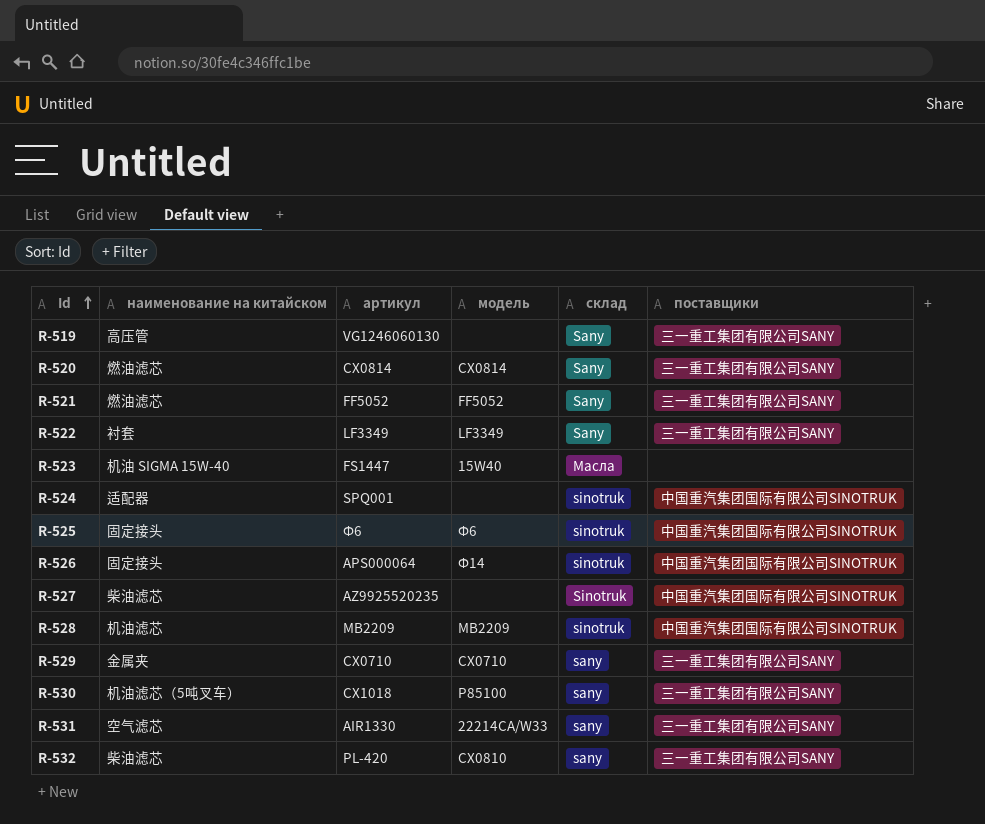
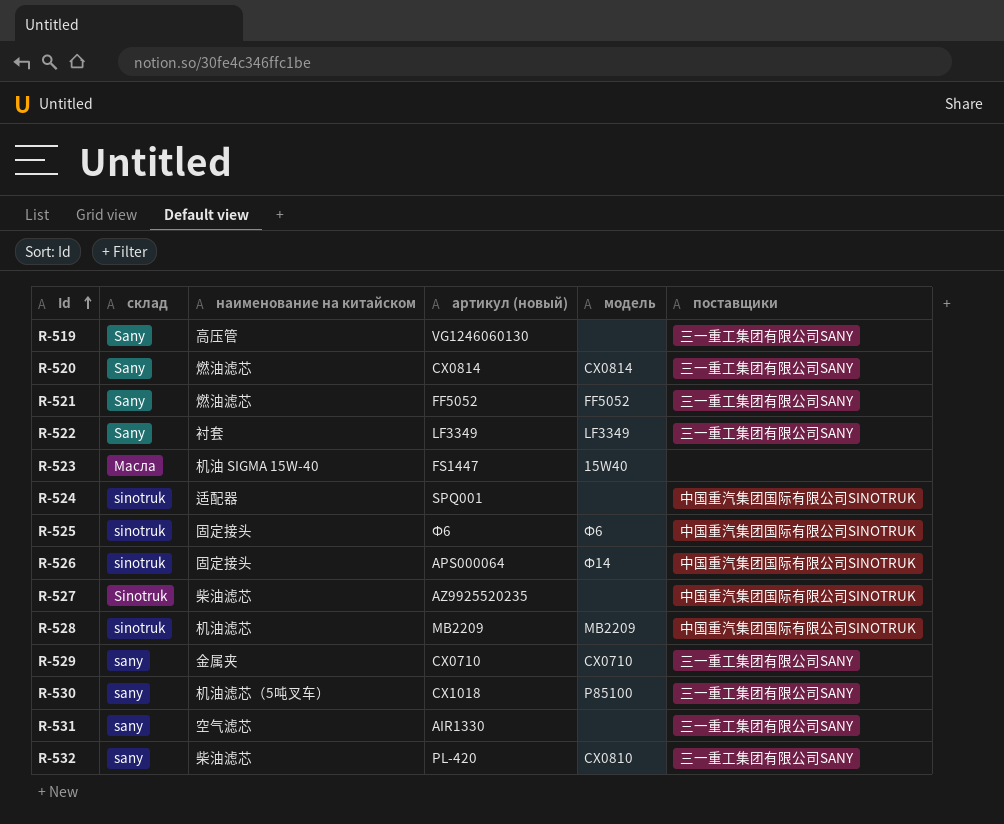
column склад | position: 5 -> 2
column name: артикул -> артикул (новый)
R-531 | модель: 22214CA/W33 -> none

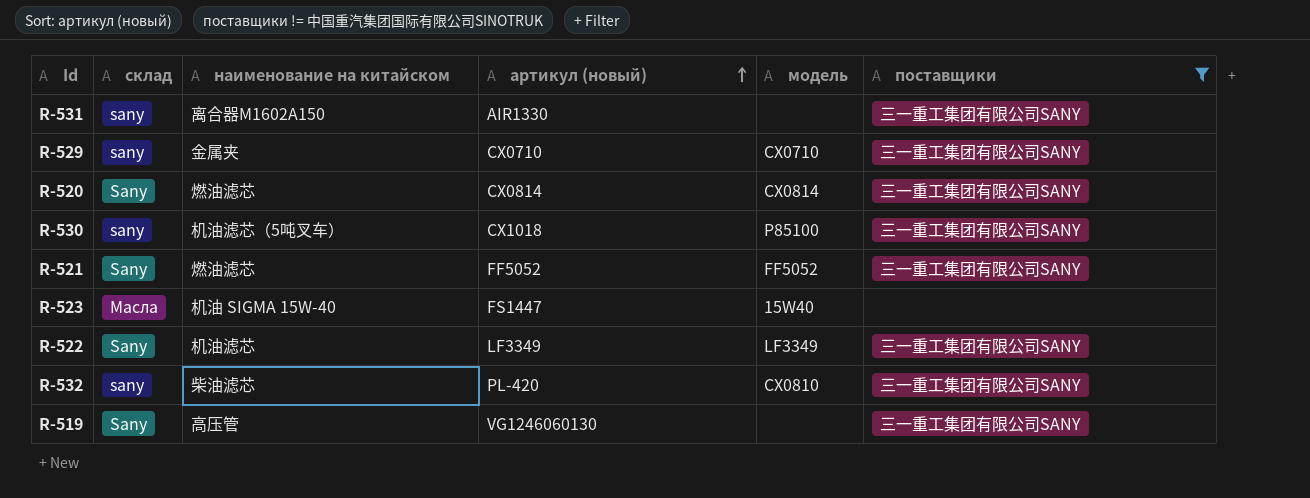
filter: none -> поставщики != 中国重汽集团国际有限公司SINOTRUK
row order: Id ascending -> артикул (новый) ascending
R-531 | наименование на китайском: 空气滤芯 -> 离合器M1602A150
R-522 | наименование на китайском: 衬套 -> 机油滤芯

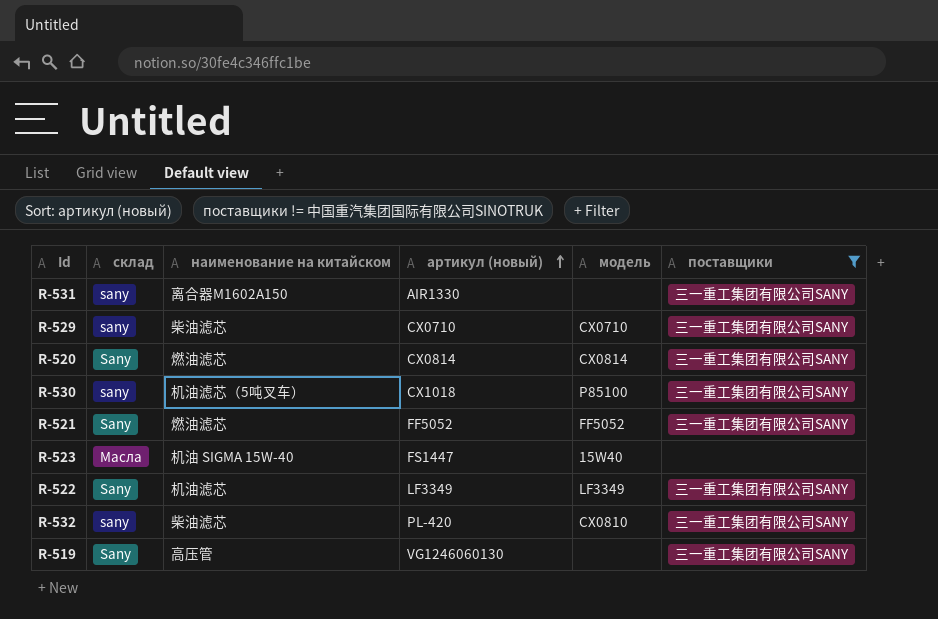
R-529 | наименование на китайском: 金属夹 -> 柴油滤芯

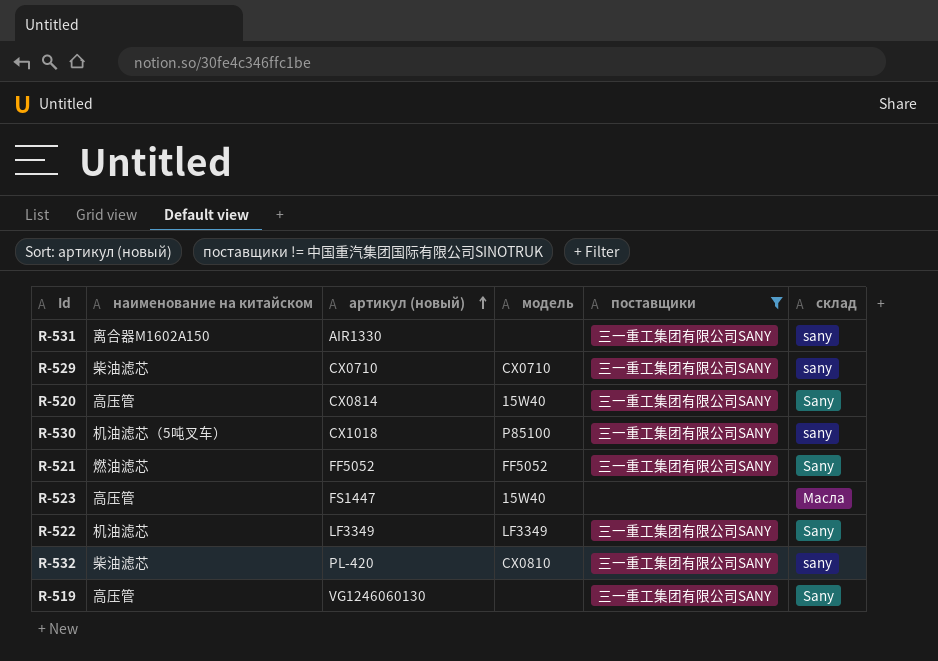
column склад | position: 2 -> 6
R-520 | наименование на китайском: 燃油滤芯 -> 高压管
R-520 | модель: CX0814 -> 15W40
R-523 | наименование на китайском: 机油 SIGMA 15W-40 -> 高压管

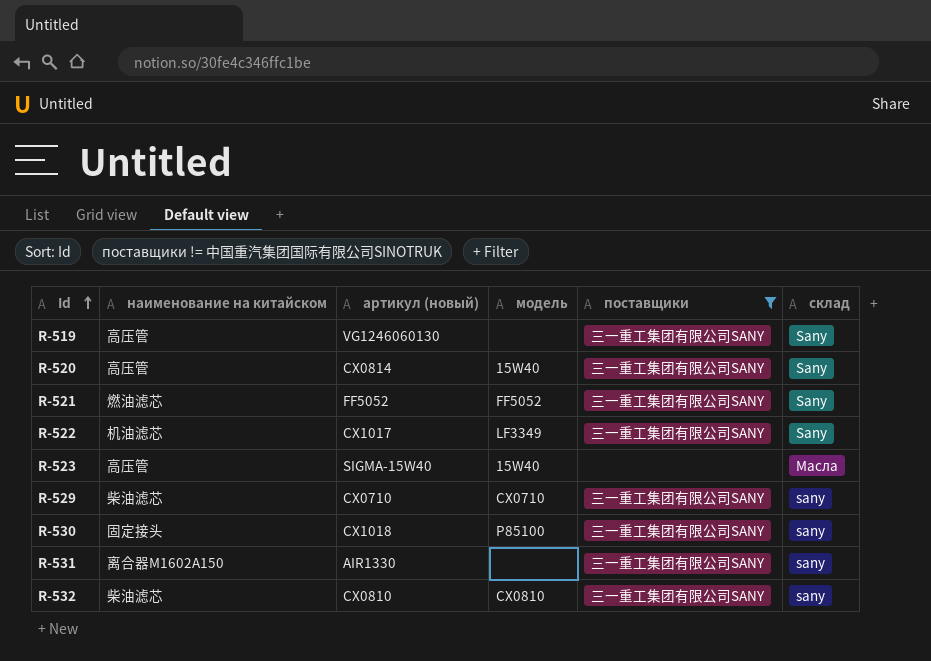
row order: артикул (новый) ascending -> Id ascending
R-522 | артикул (новый): LF3349 -> CX1017
R-523 | артикул (новый): FS1447 -> SIGMA-15W40
R-530 | наименование на китайском: 机油滤芯（5吨叉车） -> 固定接头
R-532 | артикул (новый): PL-420 -> CX0810

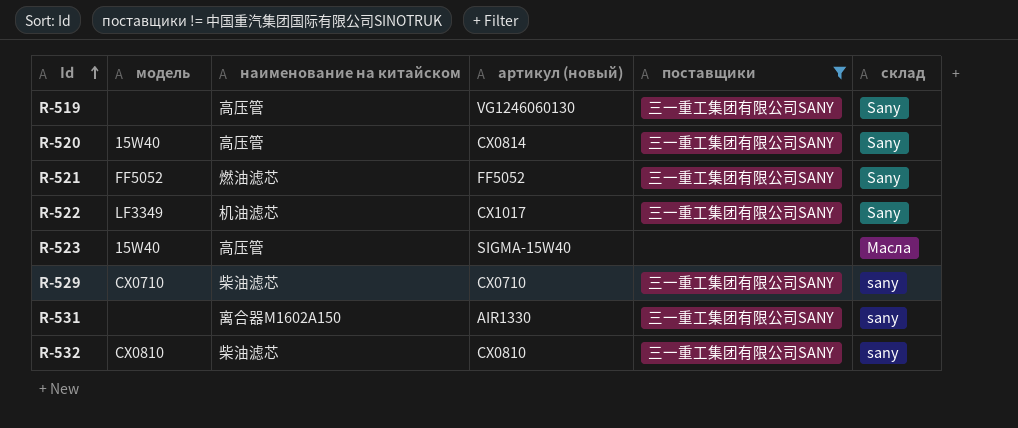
column модель | position: 4 -> 2
row R-530: 固定接头 | CX1018 | P85100 | 三一重工集团有限公司SANY | sany -> none

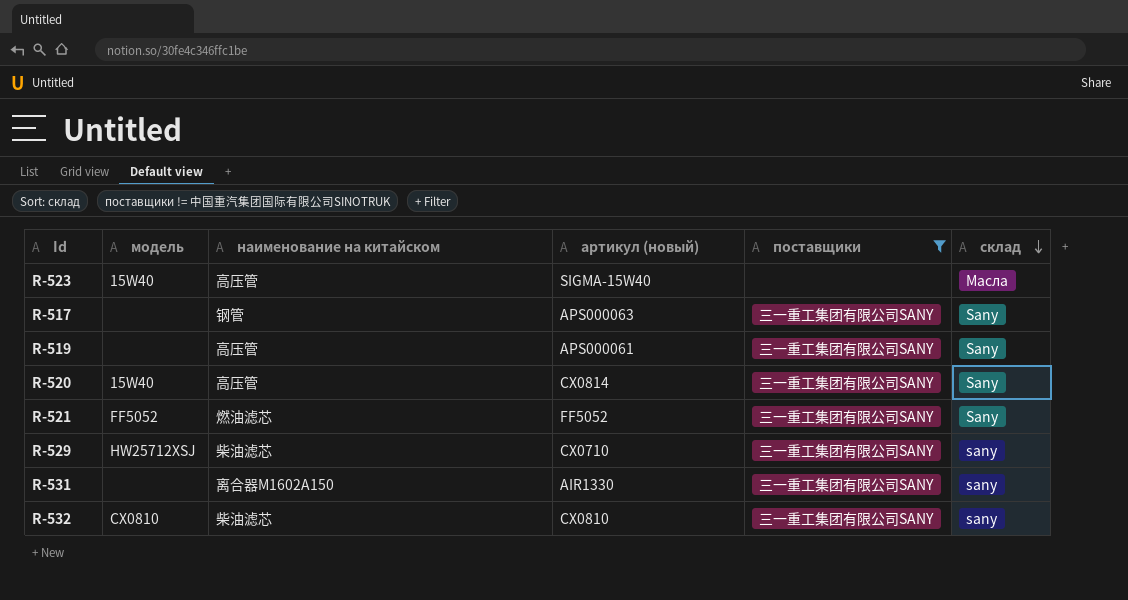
row order: Id ascending -> склад descending
row R-522: LF3349 | 机油滤芯 | CX1017 | 三一重工集团有限公司SANY | Sany -> none
row R-517: none -> none | 钢管 | APS000063 | 三一重工集团有限公司SANY | Sany
R-519 | артикул (новый): VG1246060130 -> APS000061
R-529 | модель: CX0710 -> HW25712XSJ

